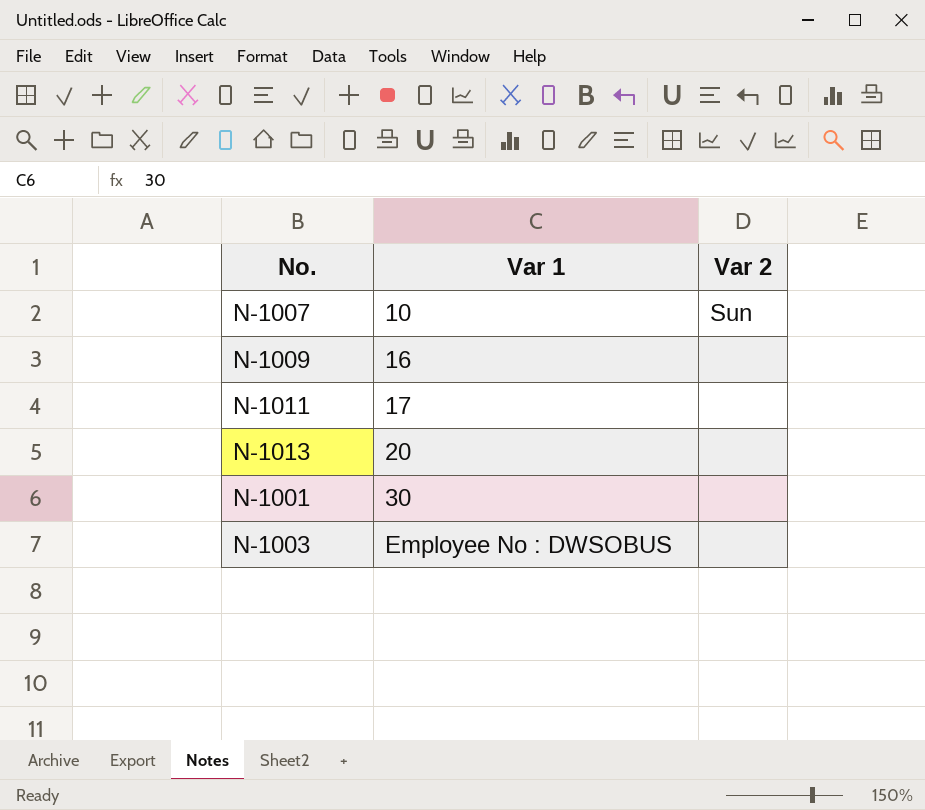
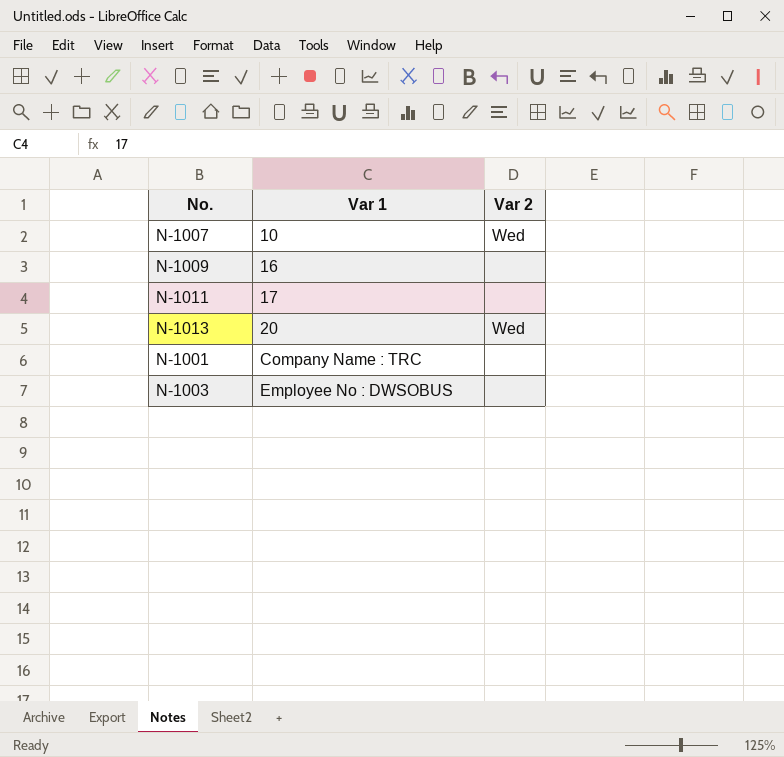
N-1007 | Var 2: Sun -> Wed
N-1013 | Var 2: none -> Wed
N-1001 | Var 1: 30 -> Company Name : TRC

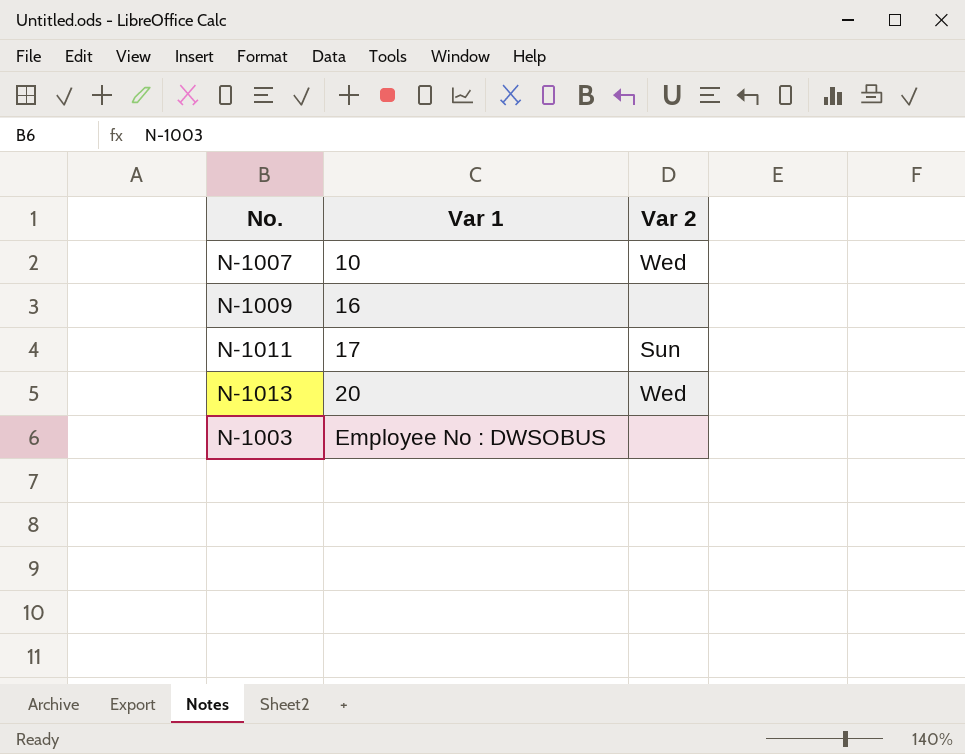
row N-1001: Company Name : TRC | none -> none
N-1011 | Var 2: none -> Sun

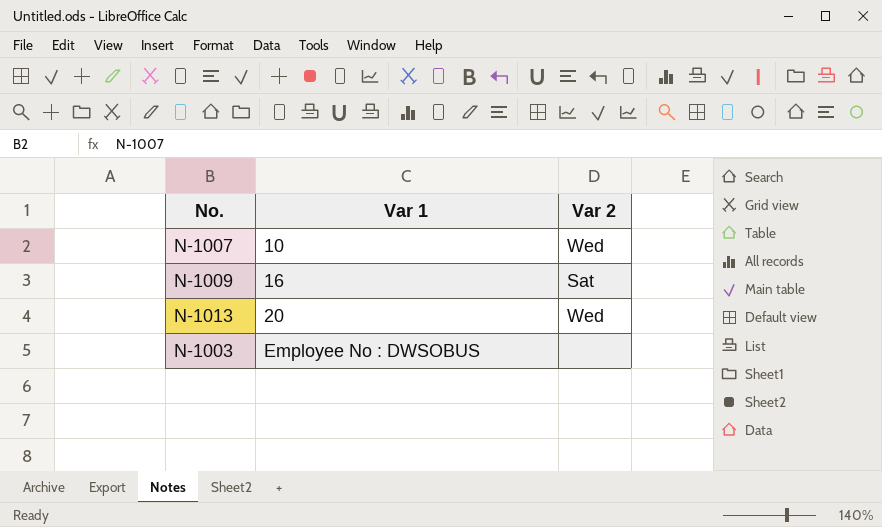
row N-1011: 17 | Sun -> none
N-1009 | Var 2: none -> Sat

